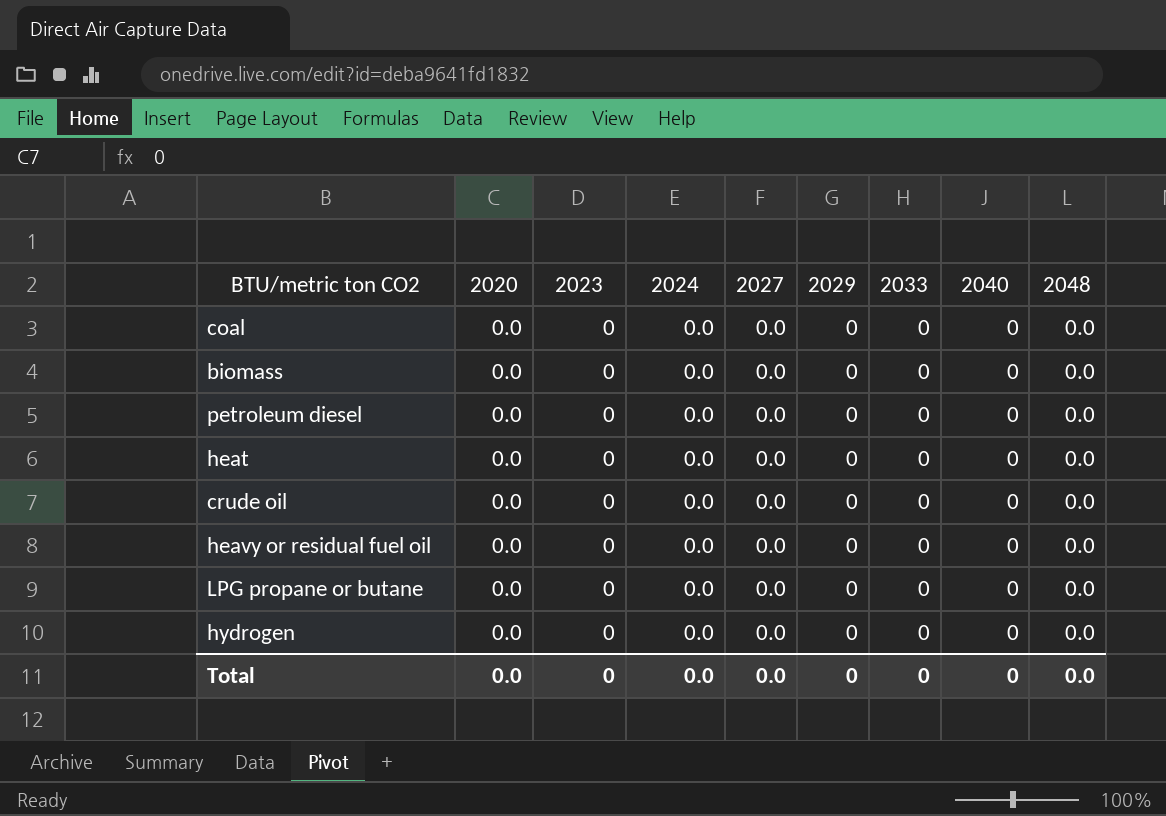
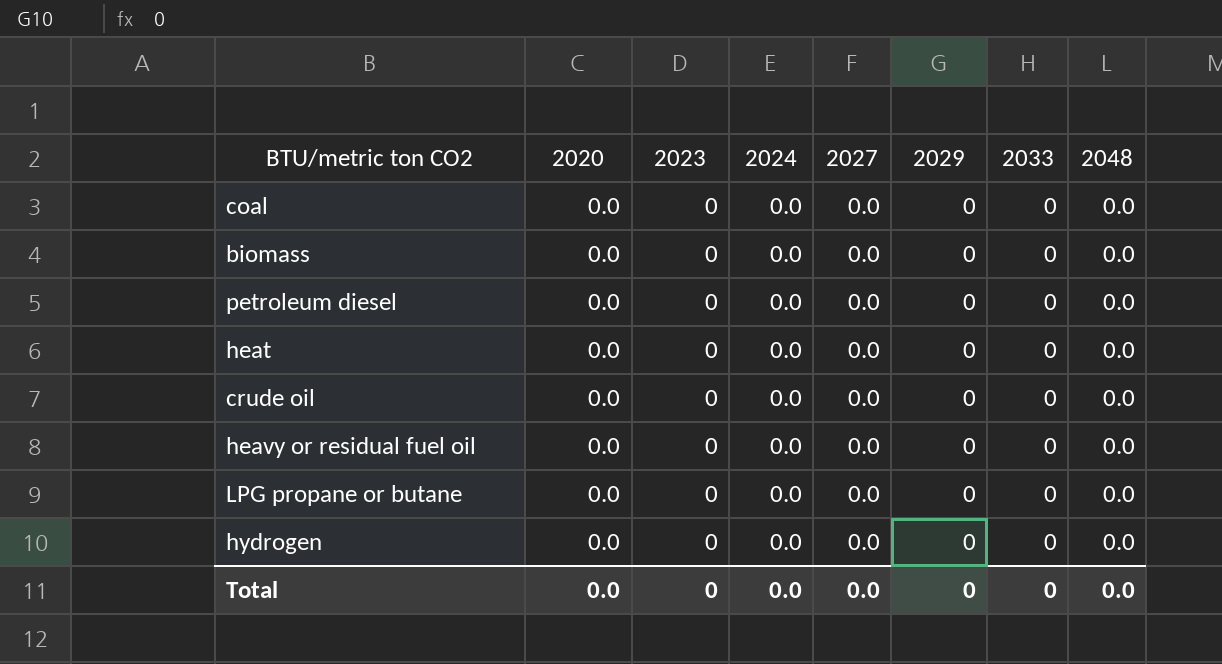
column 2040 | position: 8 -> none

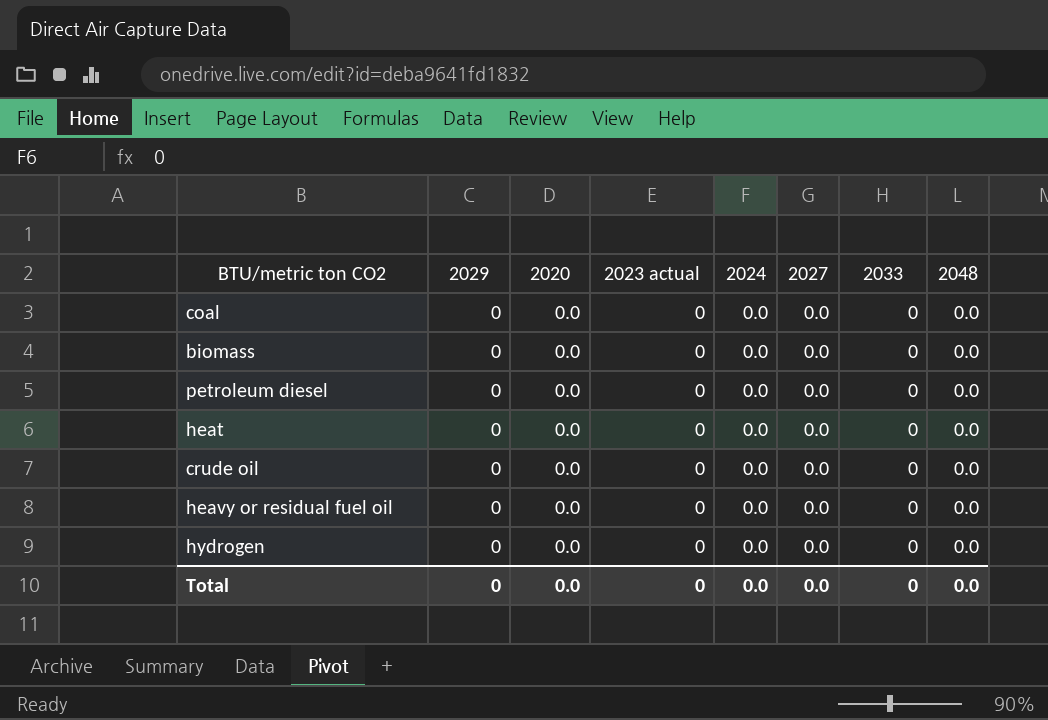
column 2029 | position: 6 -> 2
column name: 2023 -> 2023 actual
row LPG propane or butane: 0.0 | 0 | 0.0 | 0.0 | 0 | 0 | 0.0 -> none

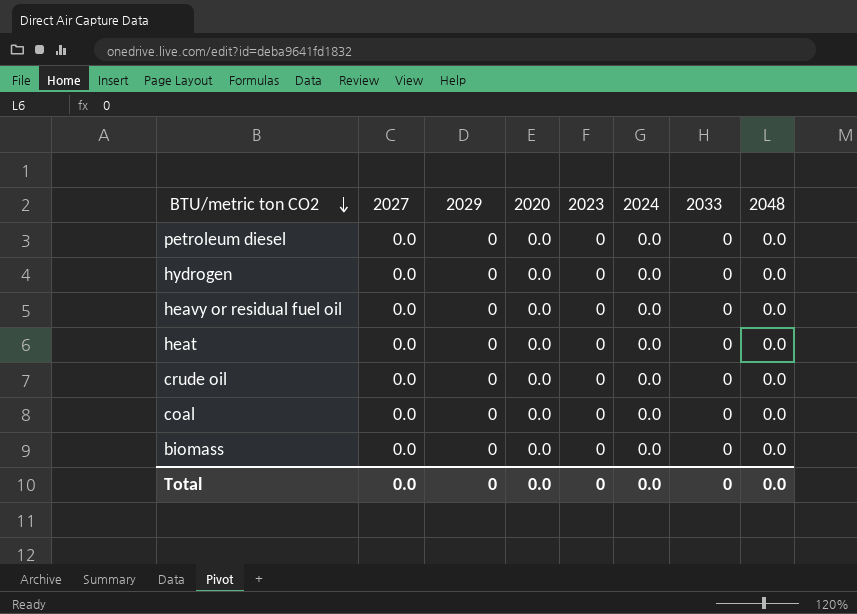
row order: none -> BTU/metric ton CO2 descending
column 2027 | position: 6 -> 2
column name: 2023 actual -> 2023

